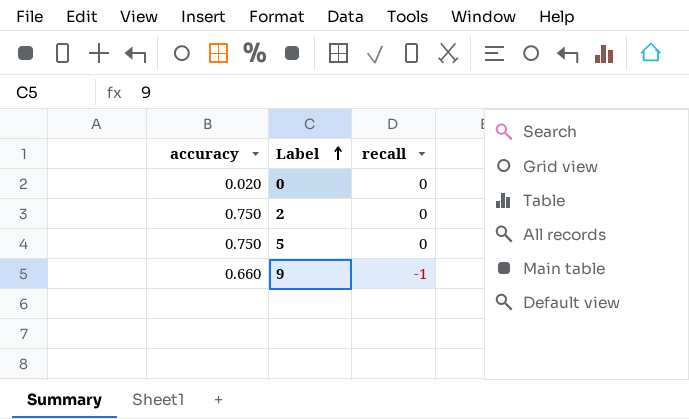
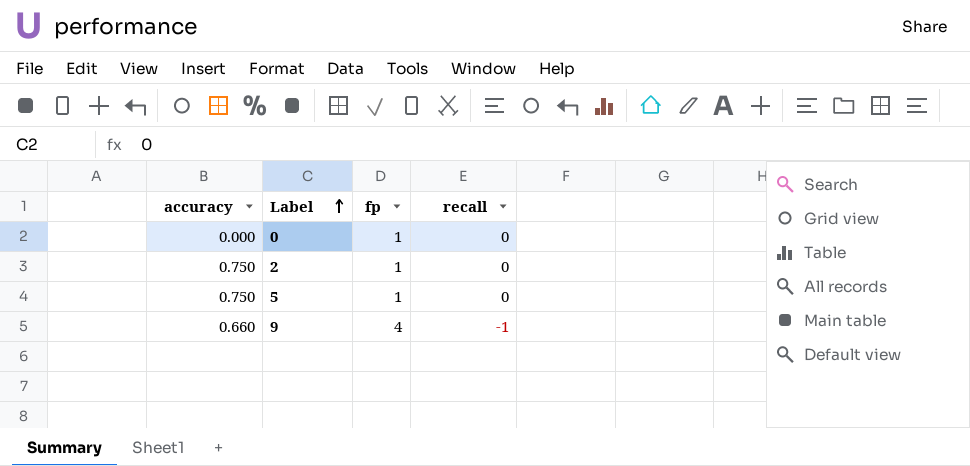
column fp | position: none -> 3
0 | accuracy: 0.020 -> 0.000

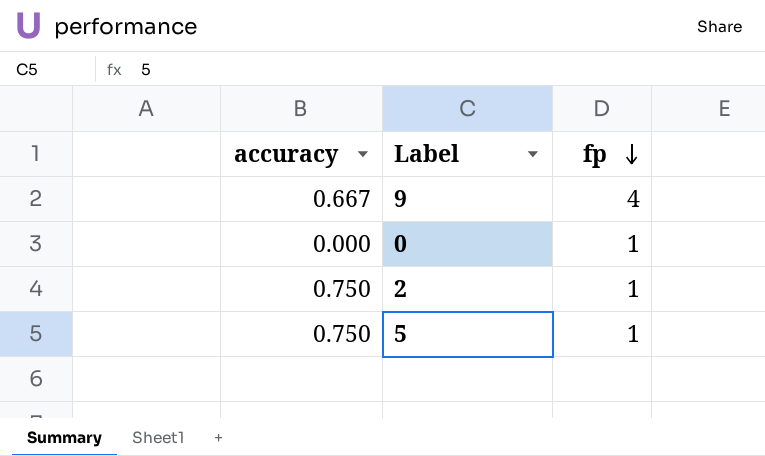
row order: Label ascending -> fp descending
column recall | position: 4 -> none
9 | accuracy: 0.660 -> 0.667

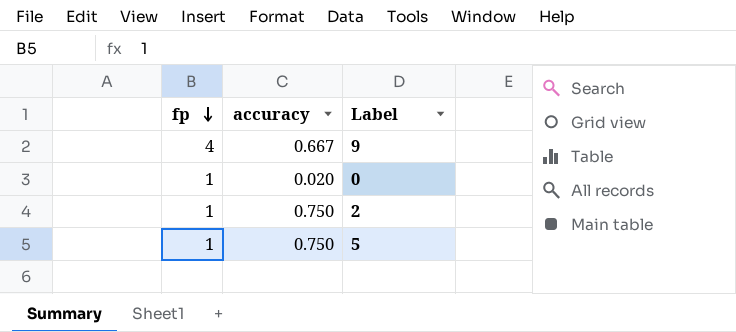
column fp | position: 3 -> 1
0 | accuracy: 0.000 -> 0.020

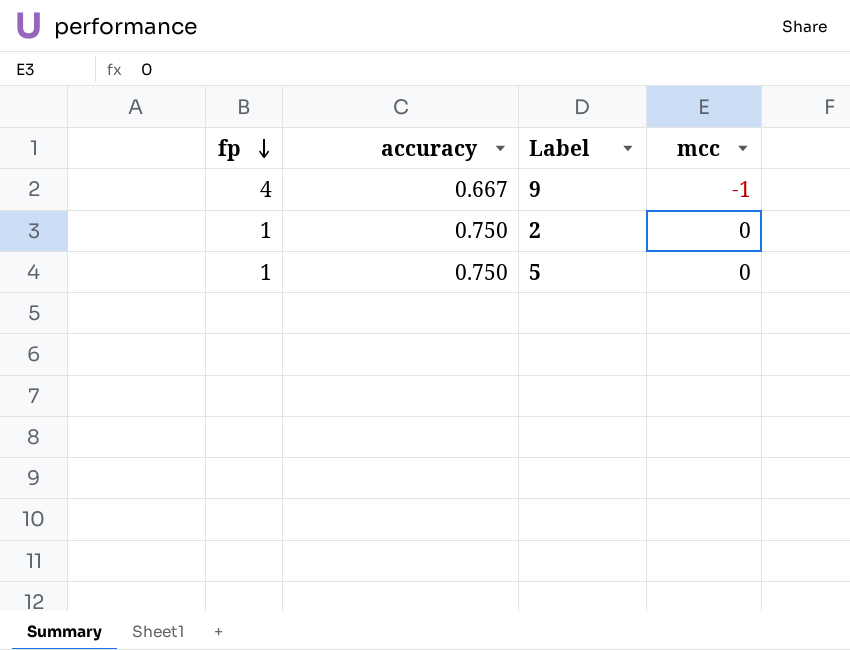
column mcc | position: none -> 4
row 0: 1 | 0.020 -> none

